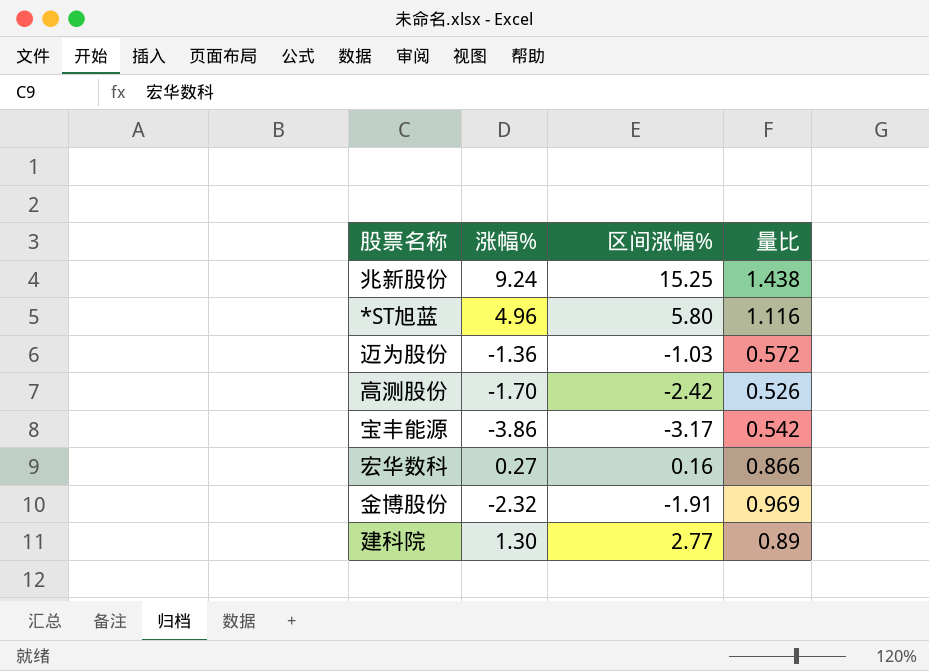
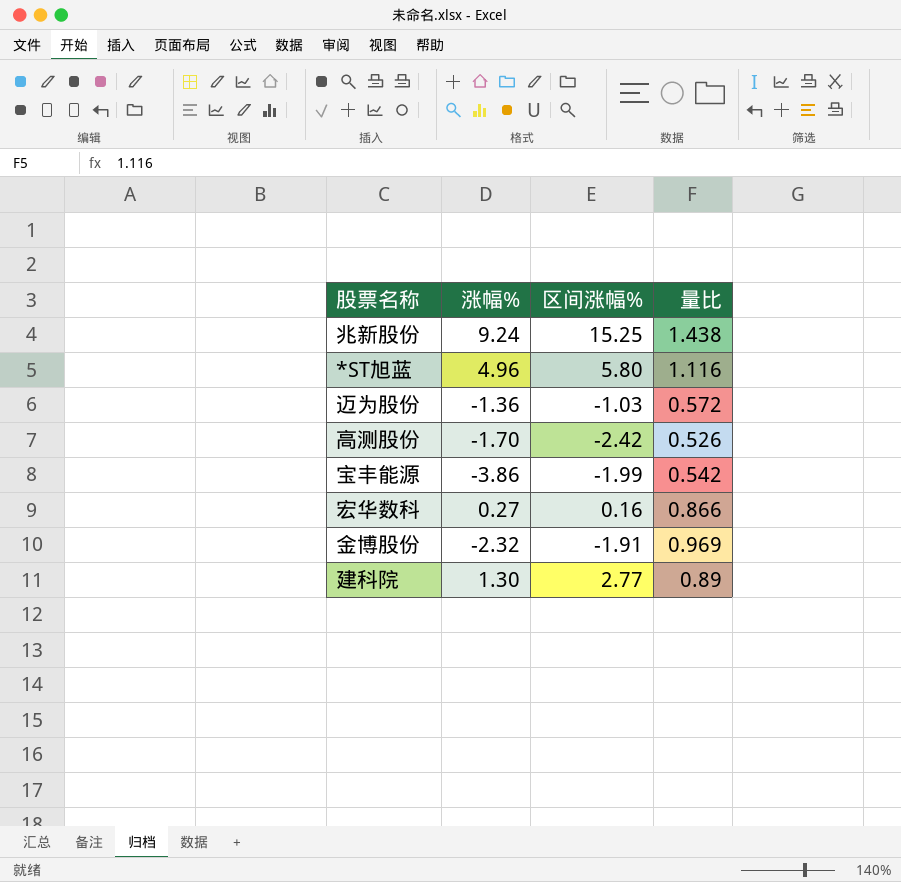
宝丰能源 | 区间涨幅%: -3.17 -> -1.99

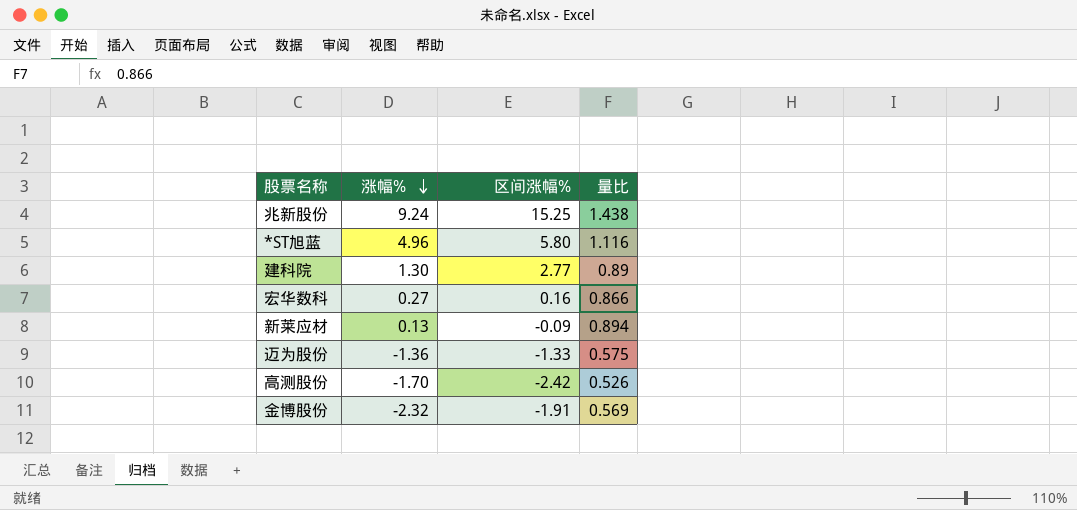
row order: none -> 涨幅% descending
row 宝丰能源: -3.86 | -1.99 | 0.542 -> none
row 新莱应材: none -> 0.13 | -0.09 | 0.894
迈为股份 | 区间涨幅%: -1.03 -> -1.33
迈为股份 | 量比: 0.572 -> 0.575
金博股份 | 量比: 0.969 -> 0.569

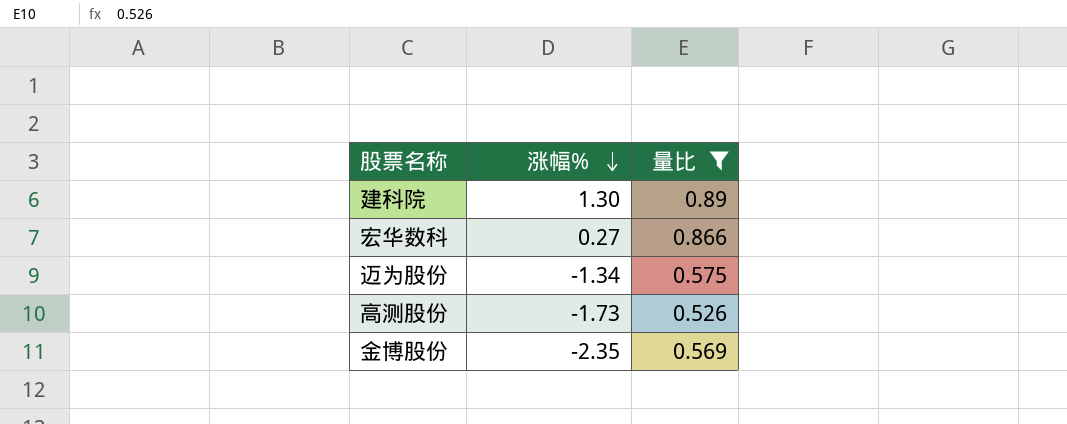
filter: none -> 量比 <= 0.89
column 区间涨幅% | position: 3 -> none
迈为股份 | 涨幅%: -1.36 -> -1.34
高测股份 | 涨幅%: -1.70 -> -1.73
金博股份 | 涨幅%: -2.32 -> -2.35

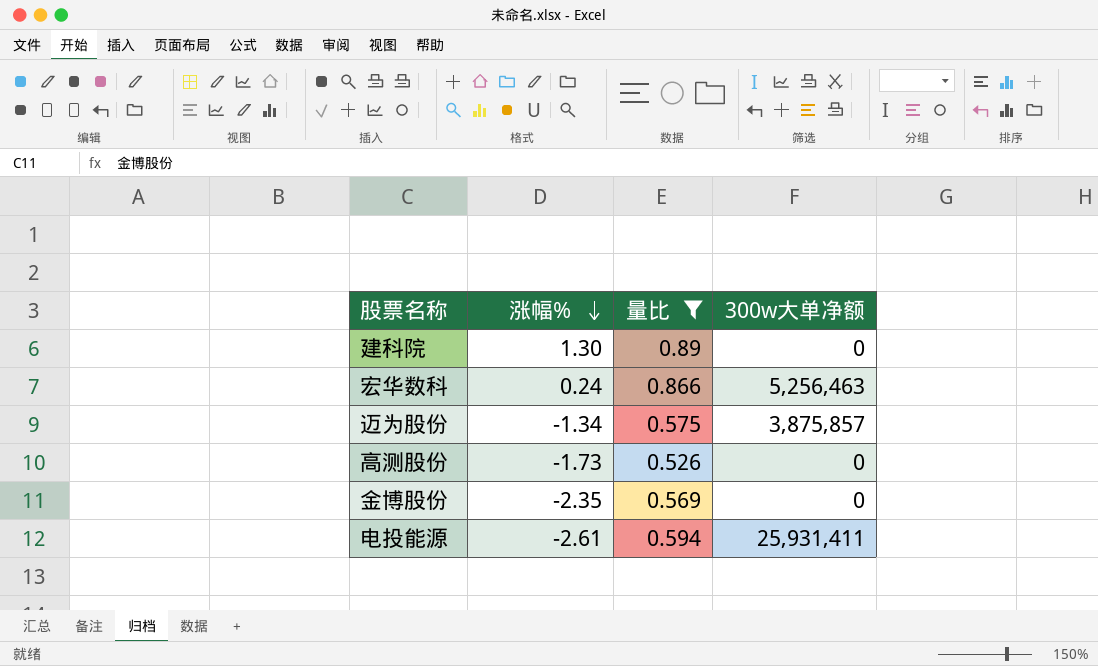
column 300w大单净额 | position: none -> 4
宏华数科 | 涨幅%: 0.27 -> 0.24
row 电投能源: none -> -2.61 | 0.594 | 25,931,411

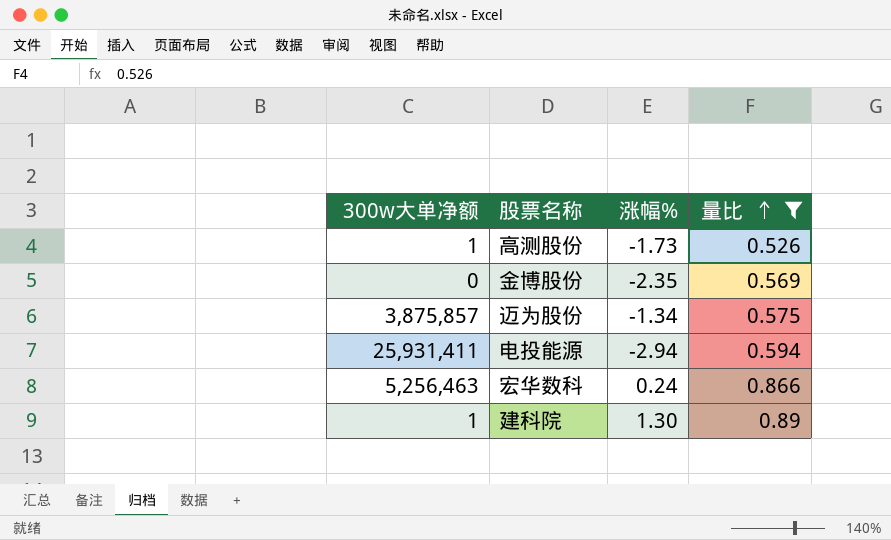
row order: 涨幅% descending -> 量比 ascending
column 300w大单净额 | position: 4 -> 1
高测股份 | 300w大单净额: 0 -> 1
电投能源 | 涨幅%: -2.61 -> -2.94
建科院 | 300w大单净额: 0 -> 1

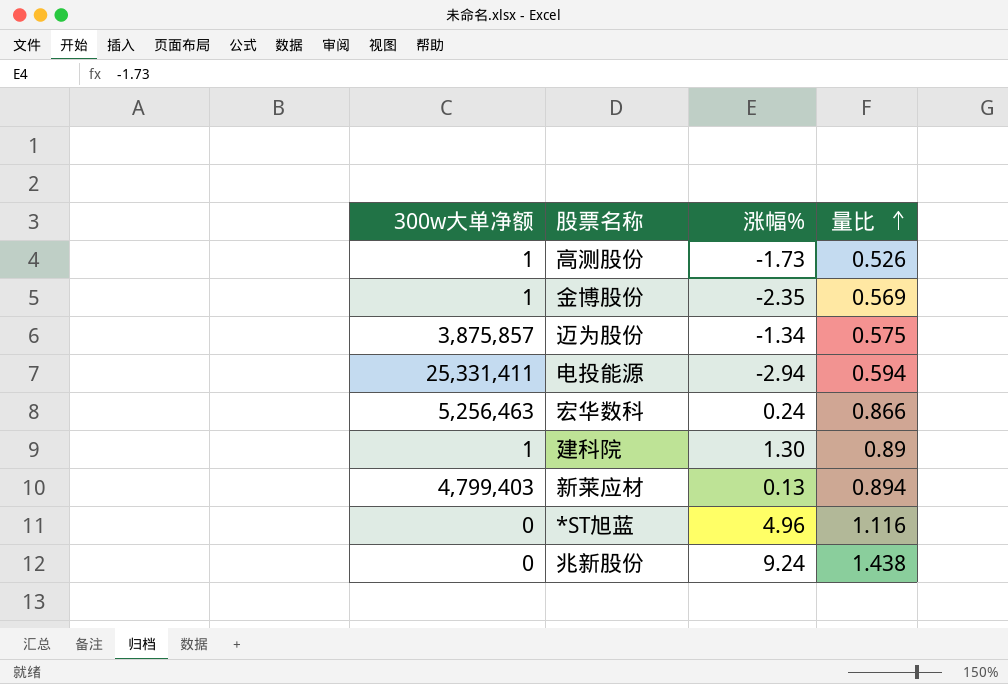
filter: 量比 <= 0.89 -> none
金博股份 | 300w大单净额: 0 -> 1
电投能源 | 300w大单净额: 25,931,411 -> 25,331,411

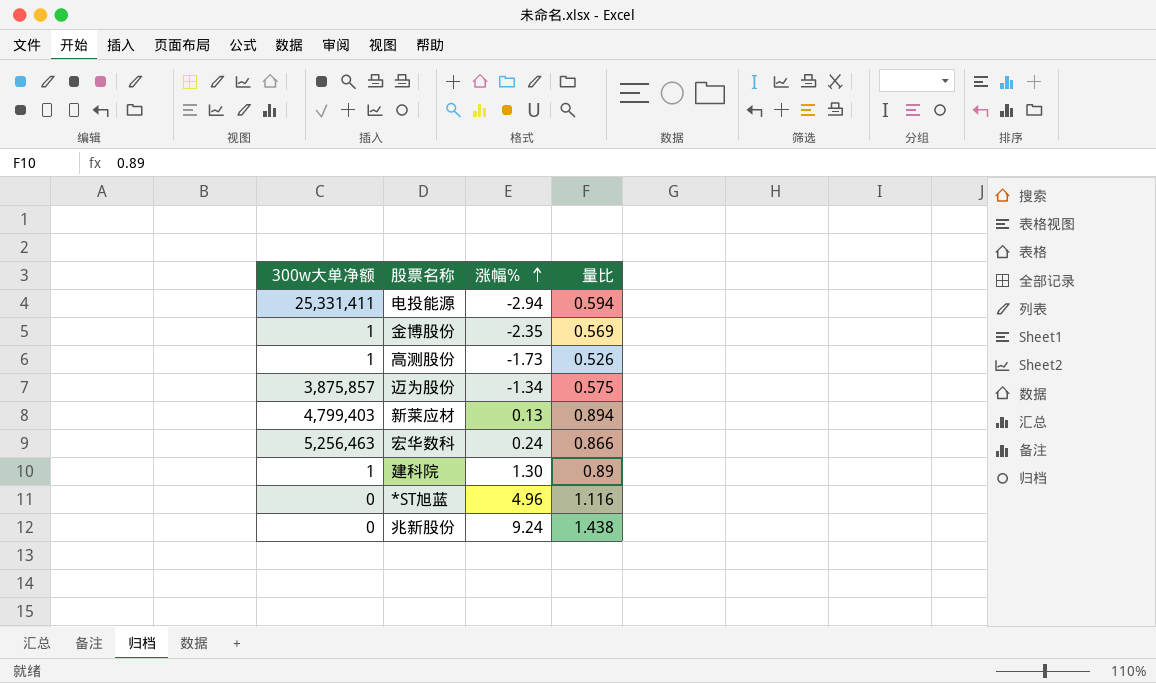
row order: 量比 ascending -> 涨幅% ascending

